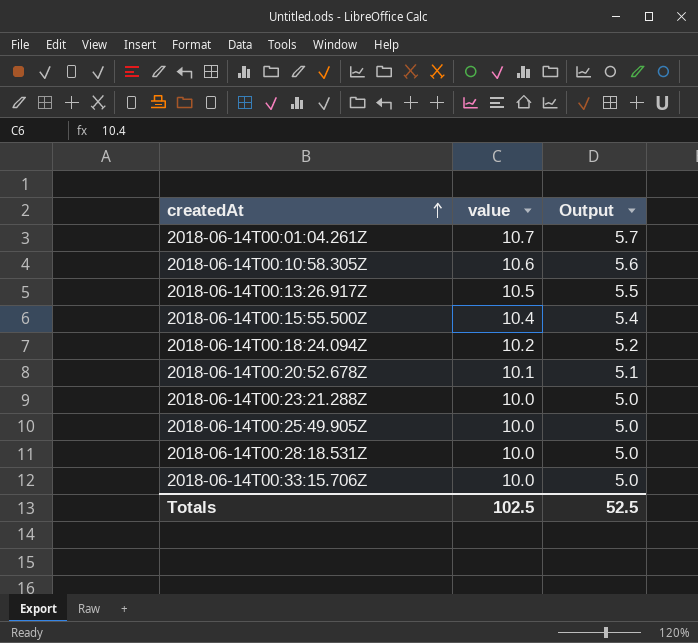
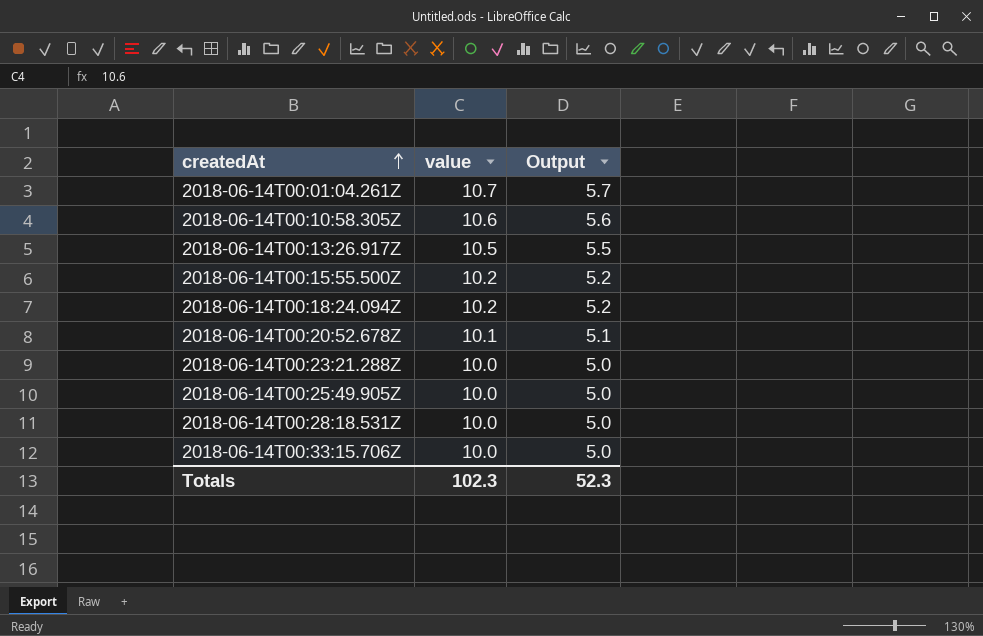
2018-06-14T00:15:55.500Z | value: 10.4 -> 10.2
2018-06-14T00:15:55.500Z | Output: 5.4 -> 5.2
Totals | value: 102.5 -> 102.3
Totals | Output: 52.5 -> 52.3

